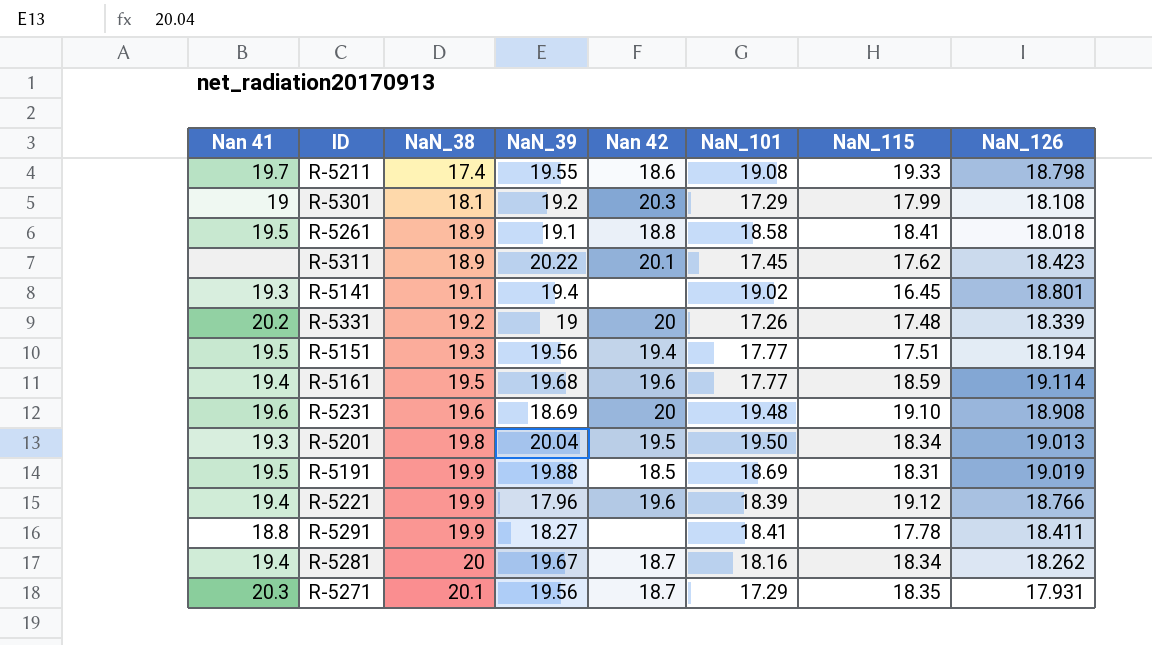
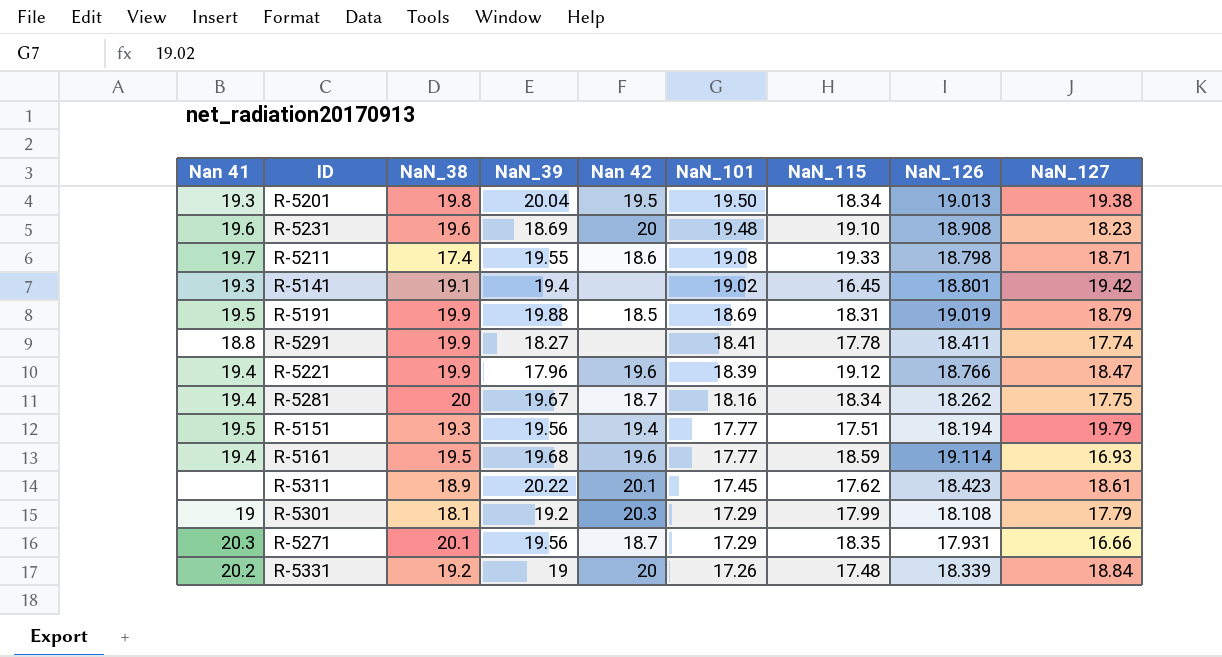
row order: NaN_38 ascending -> NaN_101 descending
column NaN_127 | position: none -> 9
row R-5261: 19.5 | 18.9 | 19.1 | 18.8 | 18.58 | 18.41 | 18.018 -> none

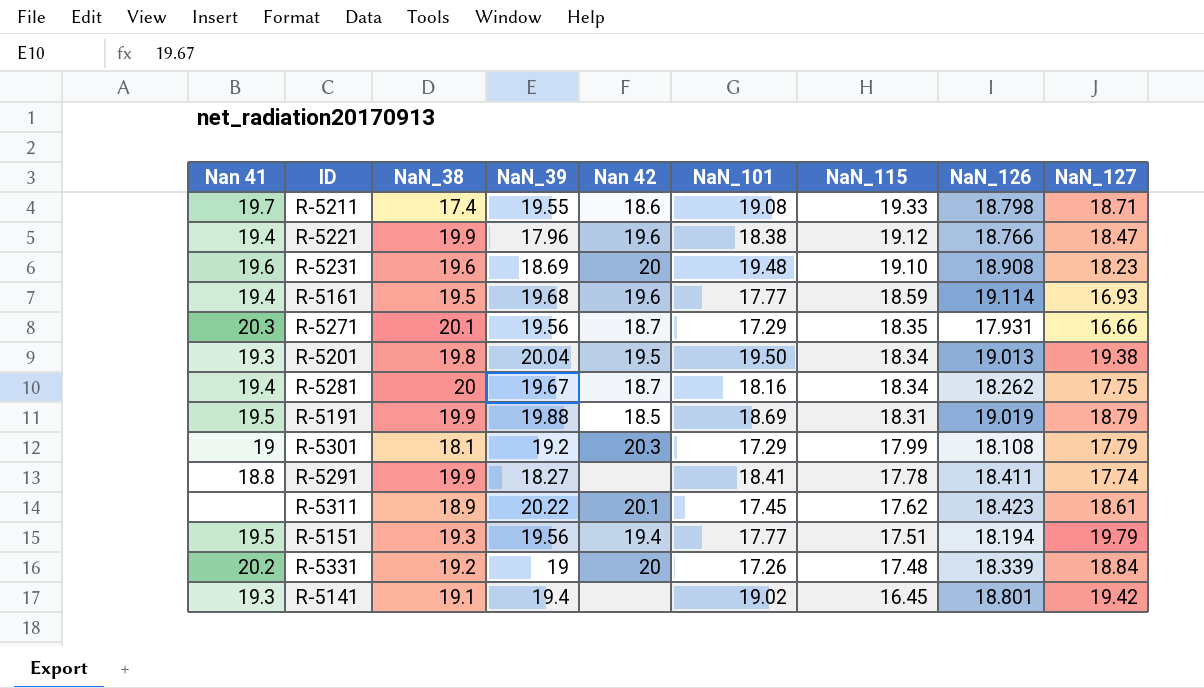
row order: NaN_101 descending -> NaN_115 descending
R-5221 | NaN_101: 18.39 -> 18.38

